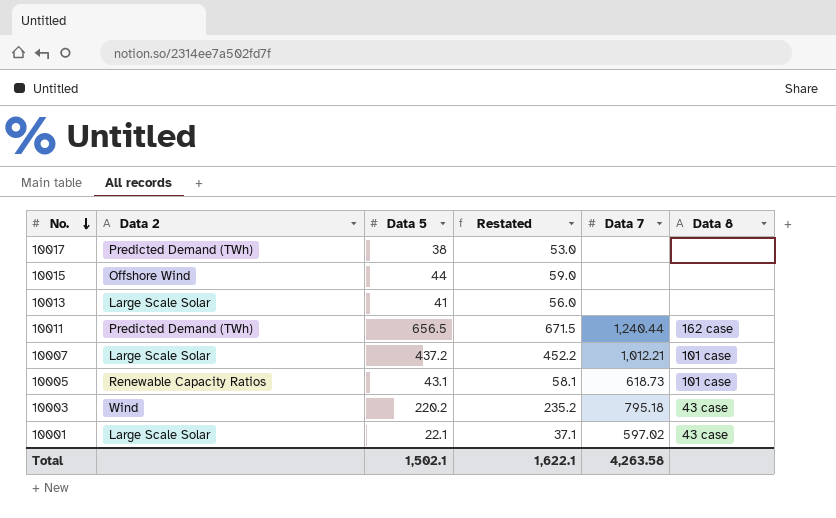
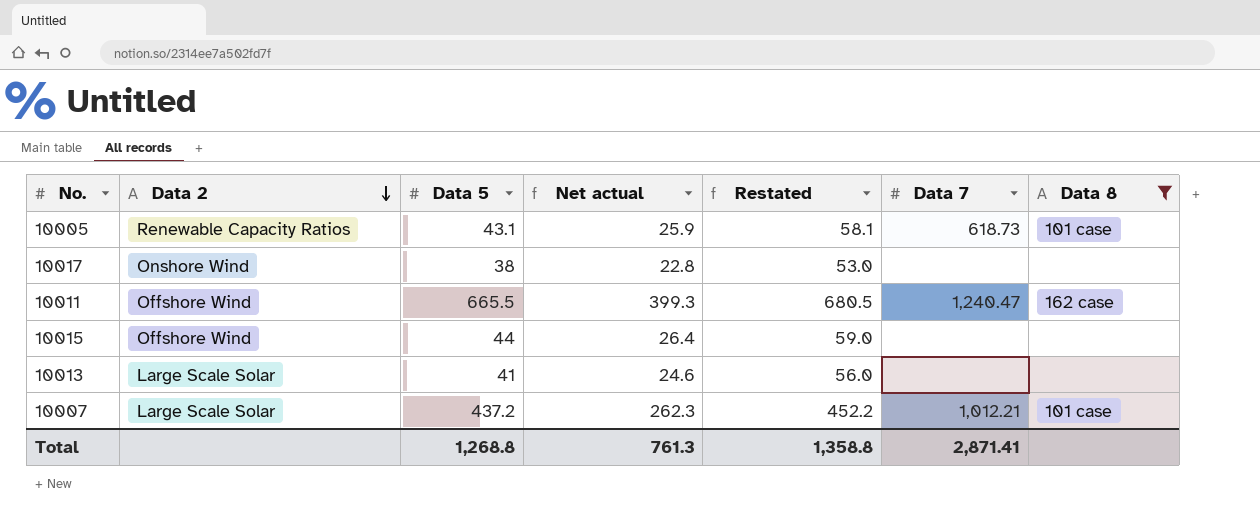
filter: none -> Data 8 != 43 case
row order: No. descending -> Data 2 descending
column Net actual | formula: none -> [Data 5] * 0.6
10017 | Data 2: Predicted Demand (TWh) -> Onshore Wind
10011 | Data 2: Predicted Demand (TWh) -> Offshore Wind
10011 | Data 5: 656.5 -> 665.5
10011 | Restated: 671.5 -> 680.5
10011 | Data 7: 1,240.44 -> 1,240.47
Total | Data 5: 1,502.1 -> 1,268.8
Total | Restated: 1,622.1 -> 1,358.8
Total | Data 7: 4,263.58 -> 2,871.41

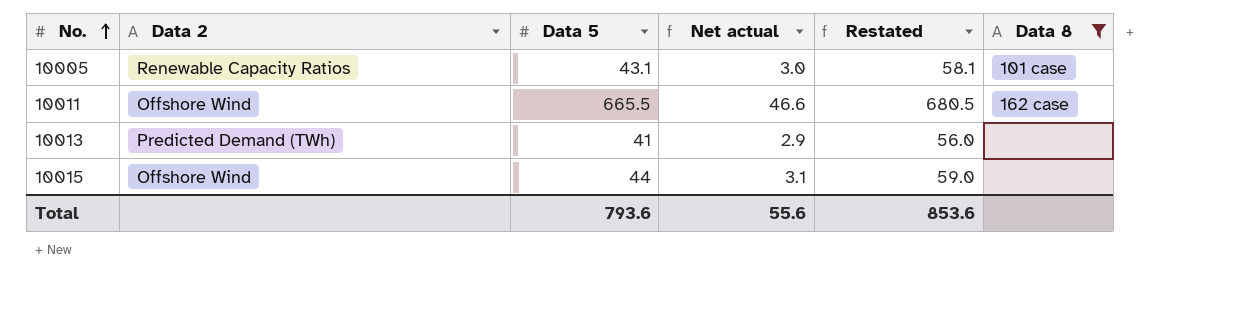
row order: Data 2 descending -> No. ascending
column Data 7 | position: 6 -> none
column Net actual | formula: [Data 5] * 0.6 -> [Data 5] * 0.07
row 10017: Onshore Wind | 38 | 22.8 | 53.0 | none | none -> none
row 10007: Large Scale Solar | 437.2 | 262.3 | 452.2 | 1,012.21 | 101 case -> none
10013 | Data 2: Large Scale Solar -> Predicted Demand (TWh)
Total | Data 5: 1,268.8 -> 793.6
Total | Net actual: 761.3 -> 55.6
Total | Restated: 1,358.8 -> 853.6

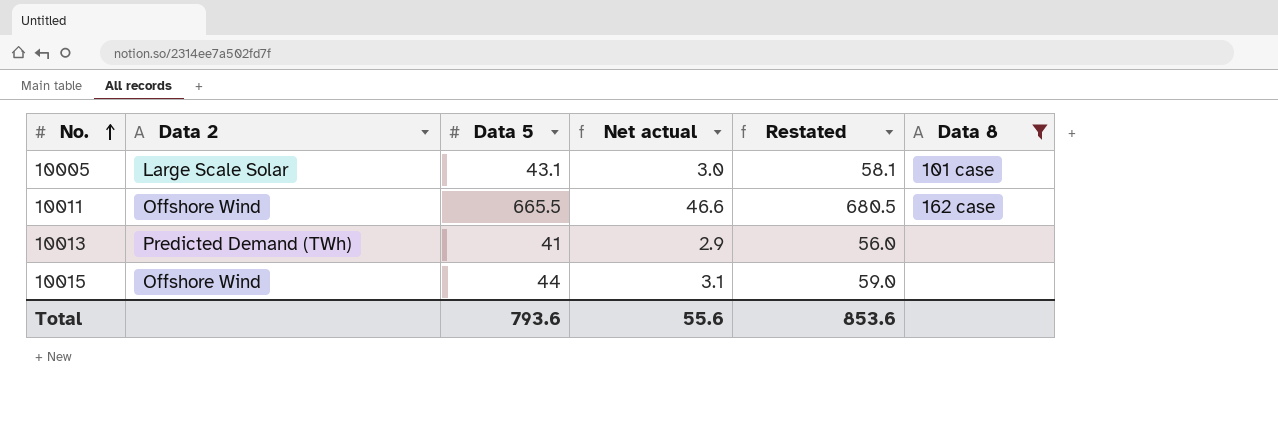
10005 | Data 2: Renewable Capacity Ratios -> Large Scale Solar

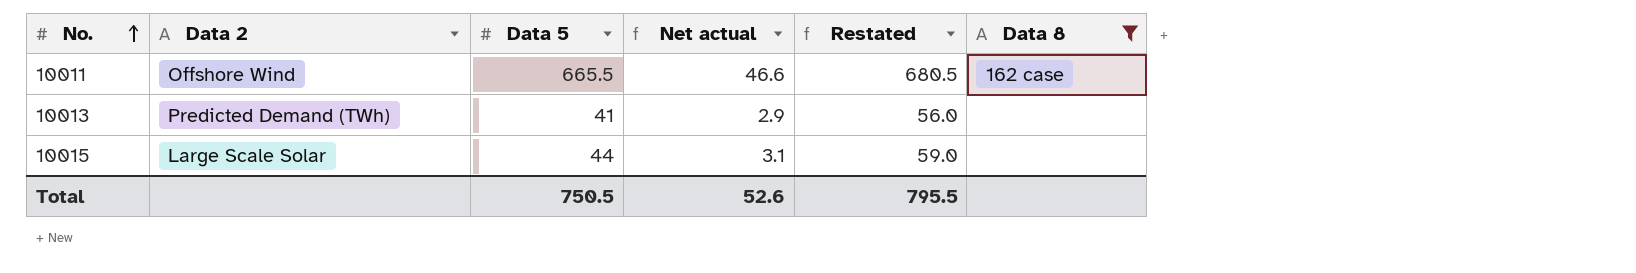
row 10005: Large Scale Solar | 43.1 | 3.0 | 58.1 | 101 case -> none
10015 | Data 2: Offshore Wind -> Large Scale Solar
Total | Data 5: 793.6 -> 750.5
Total | Net actual: 55.6 -> 52.6
Total | Restated: 853.6 -> 795.5

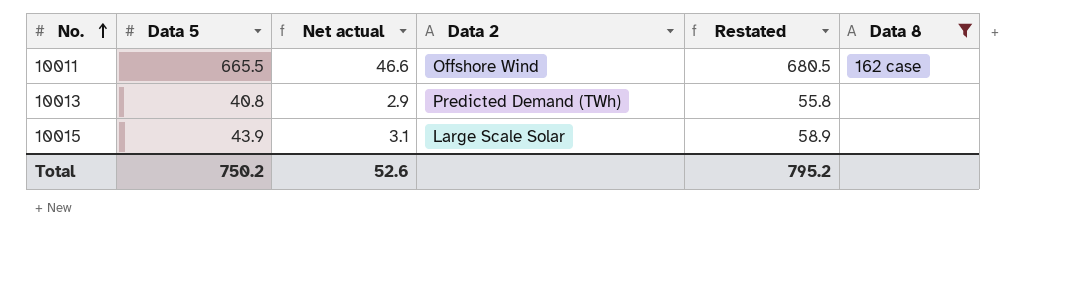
column Data 2 | position: 2 -> 4
10013 | Data 5: 41 -> 40.8
10013 | Restated: 56.0 -> 55.8
10015 | Data 5: 44 -> 43.9
10015 | Restated: 59.0 -> 58.9
Total | Data 5: 750.5 -> 750.2
Total | Restated: 795.5 -> 795.2

